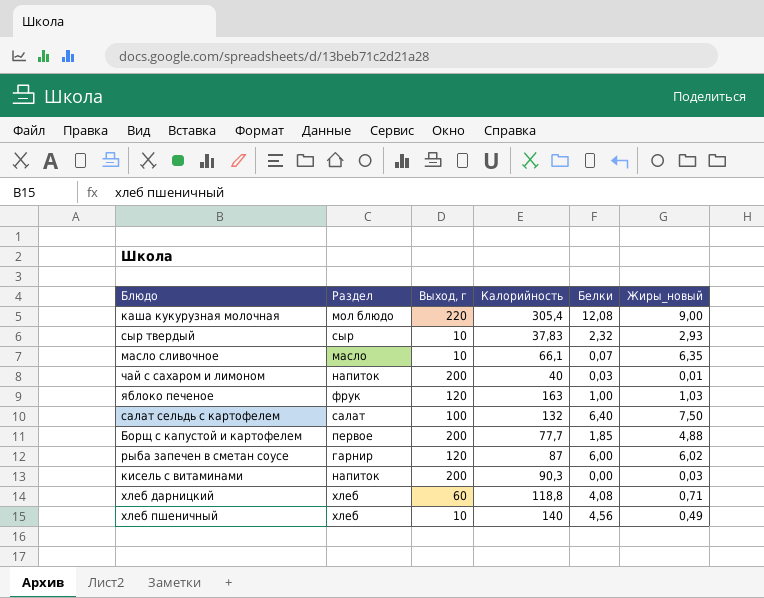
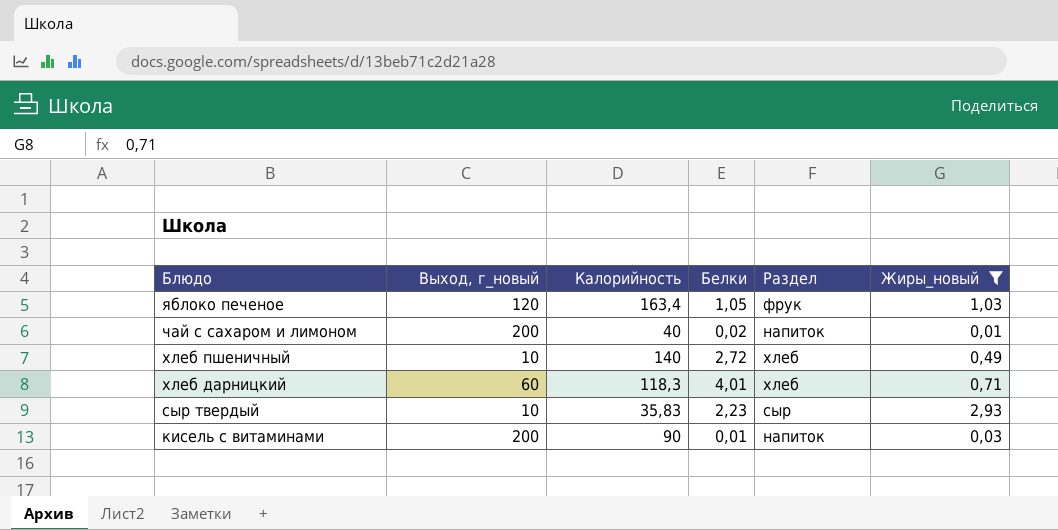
filter: none -> Жиры_новый <= 2,93
row order: none -> Блюдо descending
column name: Выход, г -> Выход, г_новый
column Раздел | position: 2 -> 5
яблоко печеное | Калорийность: 163 -> 163,4
яблоко печеное | Белки: 1,00 -> 1,05
чай с сахаром и лимоном | Белки: 0,03 -> 0,02
хлеб пшеничный | Белки: 4,56 -> 2,72
хлеб дарницкий | Калорийность: 118,8 -> 118,3
хлеб дарницкий | Белки: 4,08 -> 4,01
сыр твердый | Калорийность: 37,83 -> 35,83
сыр твердый | Белки: 2,32 -> 2,23
кисель с витаминами | Калорийность: 90,3 -> 90
кисель с витаминами | Белки: 0,00 -> 0,01

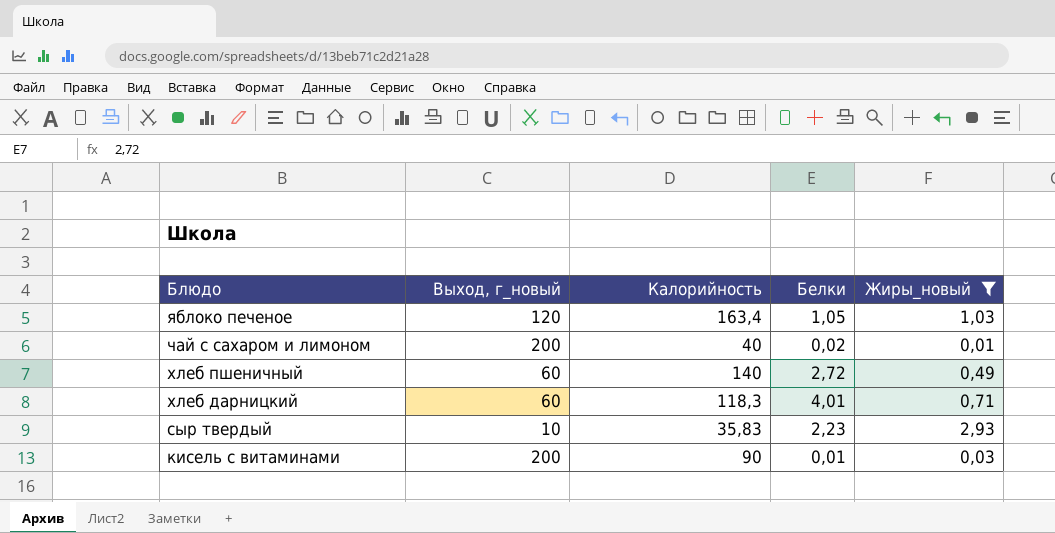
column Раздел | position: 5 -> none
хлеб пшеничный | Выход, г_новый: 10 -> 60

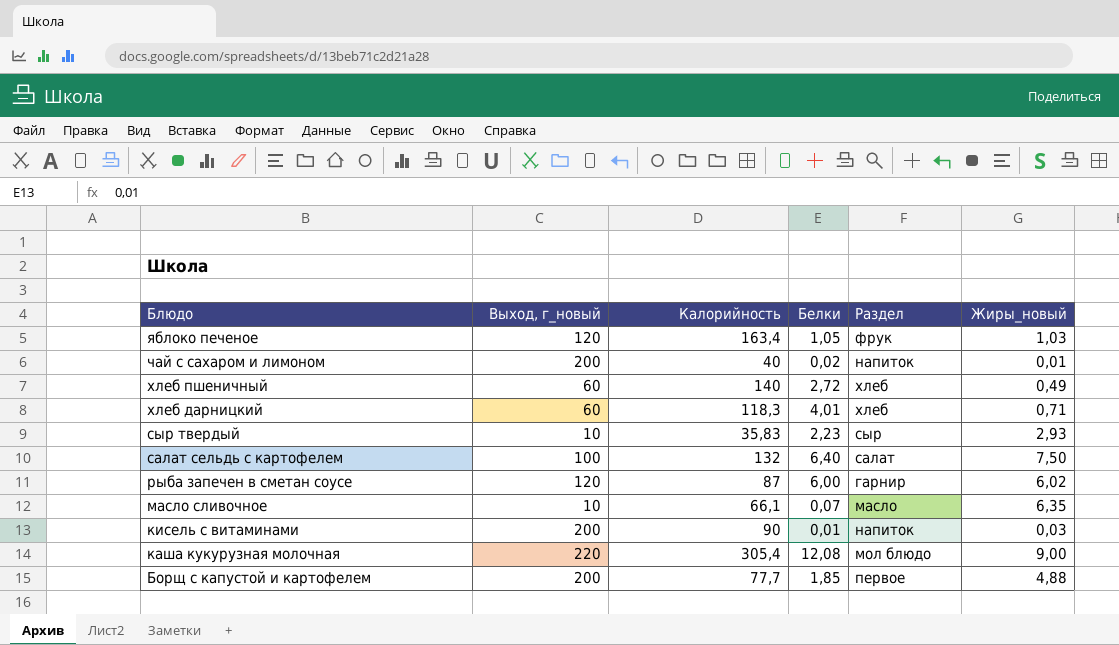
filter: Жиры_новый <= 2,93 -> none
column Раздел | position: none -> 5

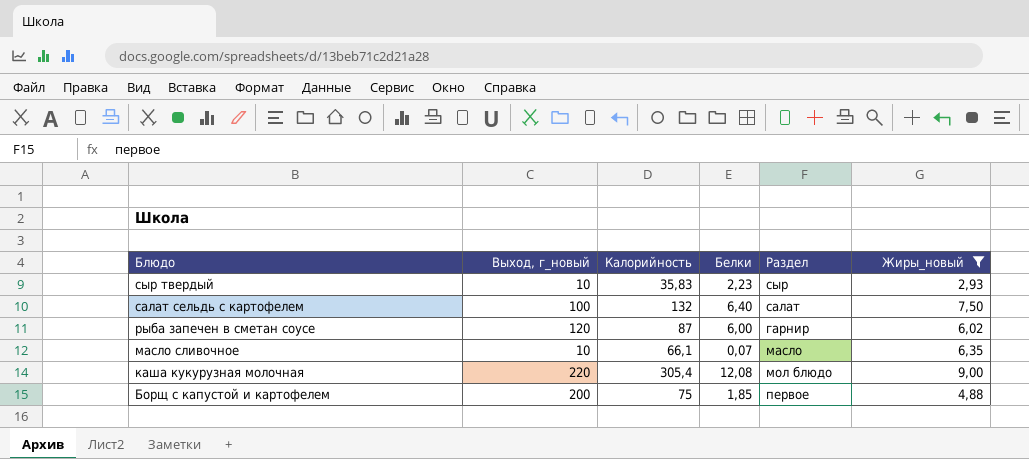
filter: none -> Жиры_новый >= 2,93
Борщ с капустой и картофелем | Калорийность: 77,7 -> 75

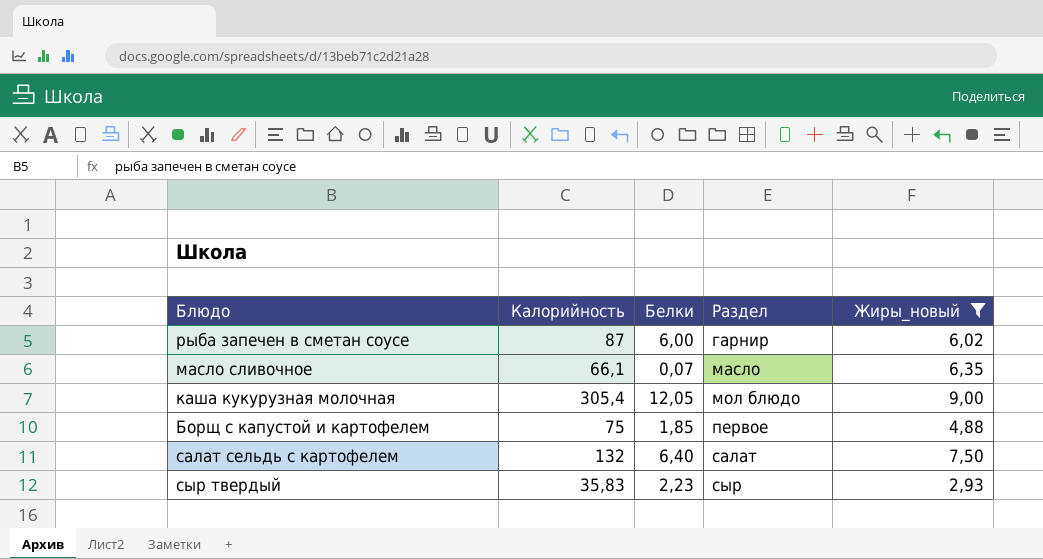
row order: Блюдо descending -> Раздел ascending
column Выход, г_новый | position: 2 -> none
каша кукурузная молочная | Белки: 12,08 -> 12,05

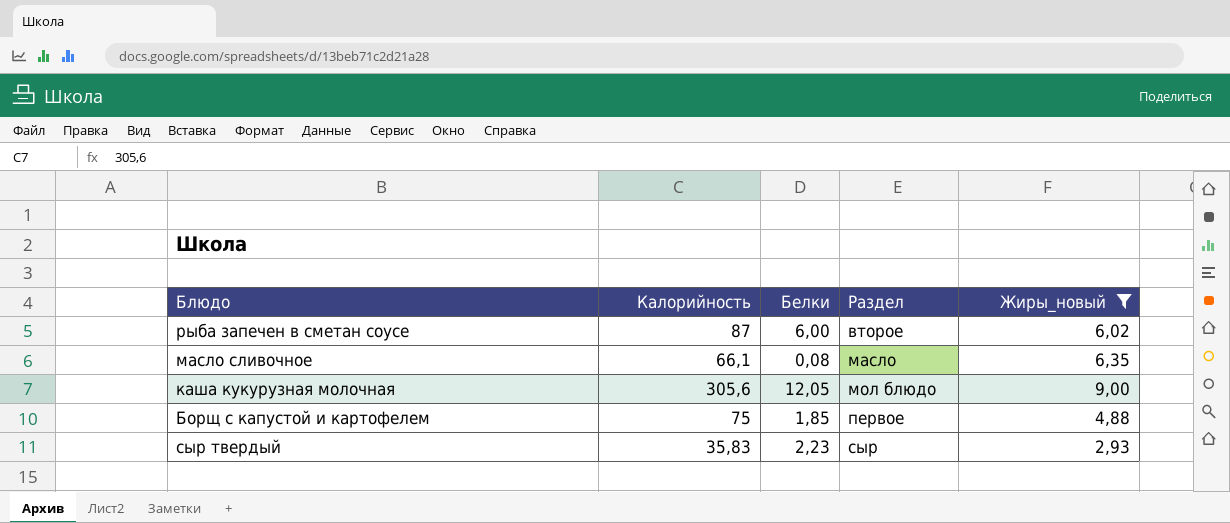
row салат сельдь с картофелем: 132 | 6,40 | салат | 7,50 -> none
рыба запечен в сметан соусе | Раздел: гарнир -> второе
масло сливочное | Белки: 0,07 -> 0,08
каша кукурузная молочная | Калорийность: 305,4 -> 305,6

